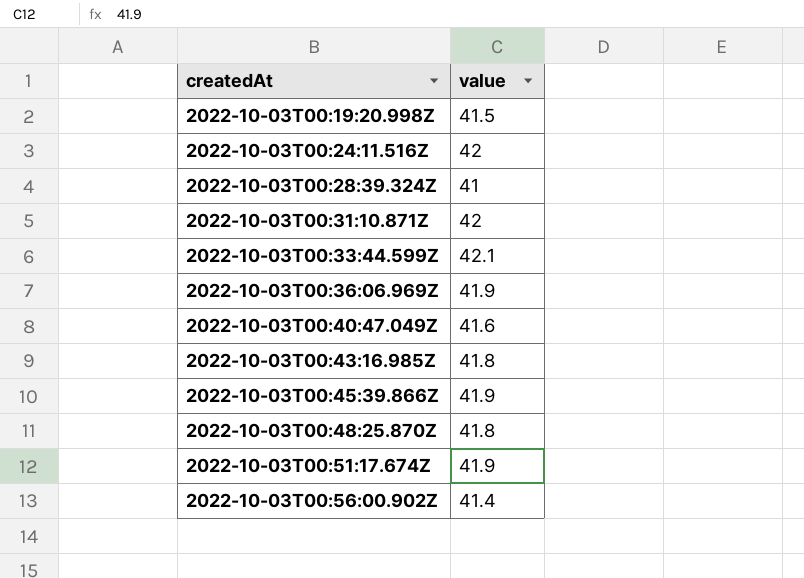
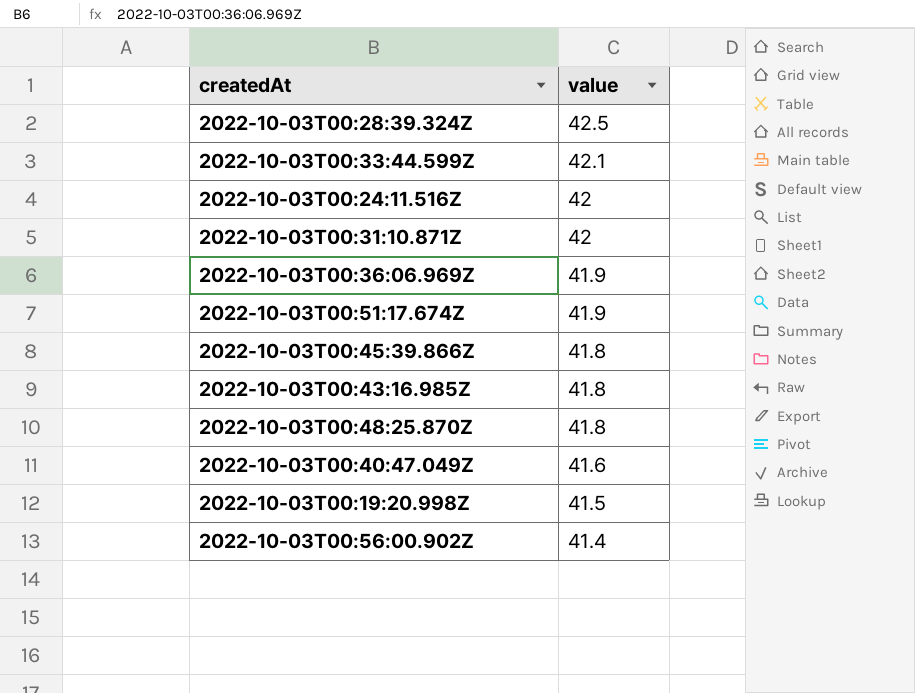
row order: createdAt ascending -> value descending
2022-10-03T00:28:39.324Z | value: 41 -> 42.5
2022-10-03T00:45:39.866Z | value: 41.9 -> 41.8

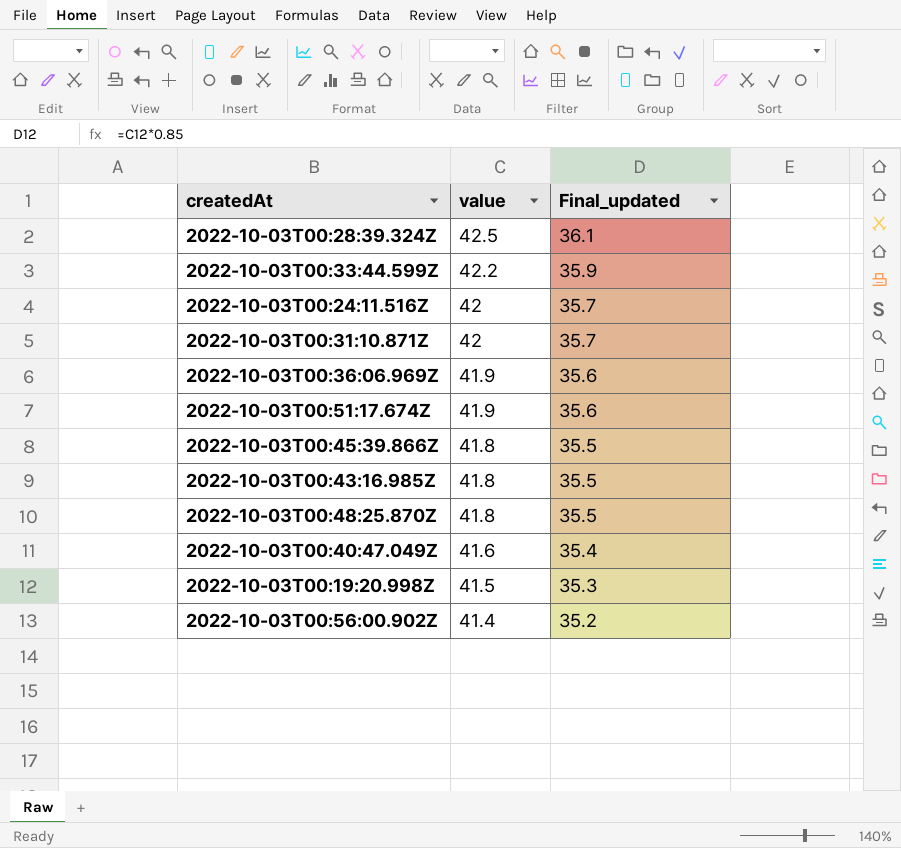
column Final_updated | formula: none -> [value] * 0.85
2022-10-03T00:33:44.599Z | value: 42.1 -> 42.2

